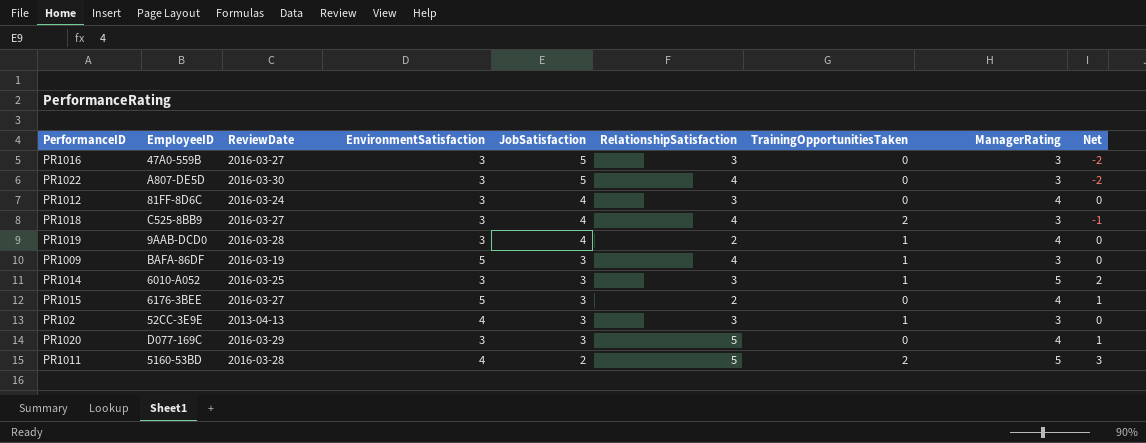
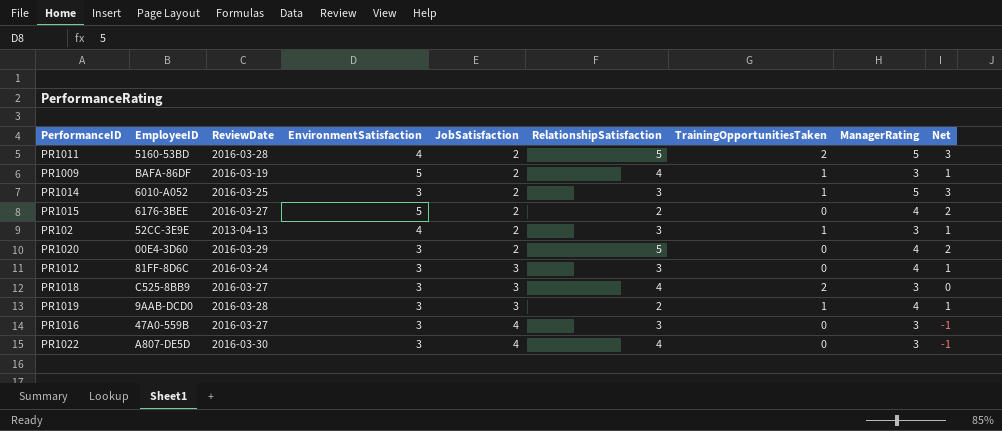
row order: JobSatisfaction descending -> JobSatisfaction ascending
PR1009 | JobSatisfaction: 3 -> 2
PR1009 | Net: 0 -> 1
PR1014 | JobSatisfaction: 3 -> 2
PR1014 | Net: 2 -> 3
PR1015 | JobSatisfaction: 3 -> 2
PR1015 | Net: 1 -> 2
PR102 | JobSatisfaction: 3 -> 2
PR102 | Net: 0 -> 1
PR1020 | EmployeeID: D077-169C -> 00E4-3D60
PR1020 | JobSatisfaction: 3 -> 2
PR1020 | Net: 1 -> 2
PR1012 | JobSatisfaction: 4 -> 3
PR1012 | Net: 0 -> 1
PR1018 | JobSatisfaction: 4 -> 3
PR1018 | Net: -1 -> 0
PR1019 | JobSatisfaction: 4 -> 3
PR1019 | Net: 0 -> 1
PR1016 | JobSatisfaction: 5 -> 4
PR1016 | Net: -2 -> -1
PR1022 | JobSatisfaction: 5 -> 4
PR1022 | Net: -2 -> -1

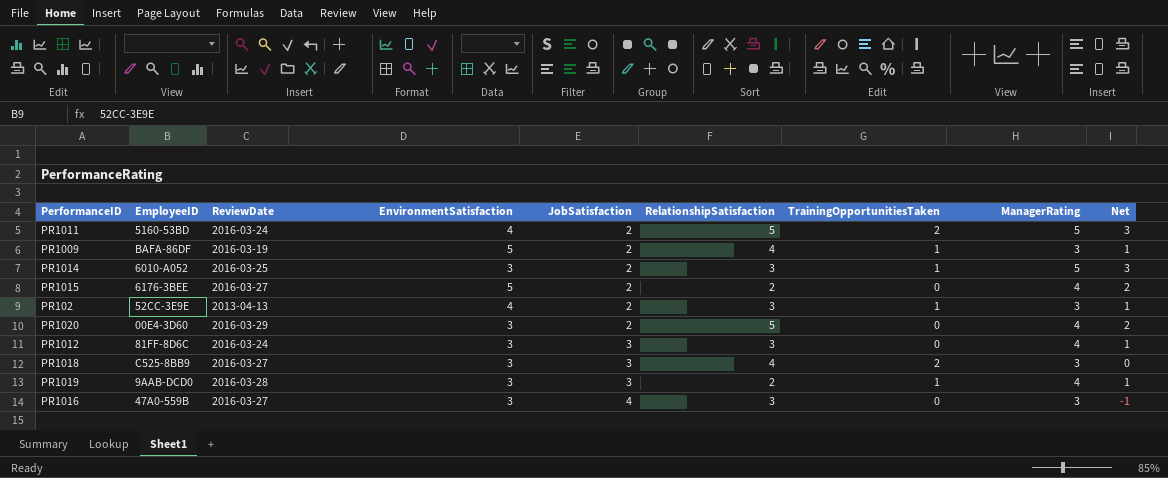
row PR1022: A807-DE5D | 2016-03-30 | 3 | 4 | 4 | 0 | 3 | -1 -> none
PR1011 | ReviewDate: 2016-03-28 -> 2016-03-24

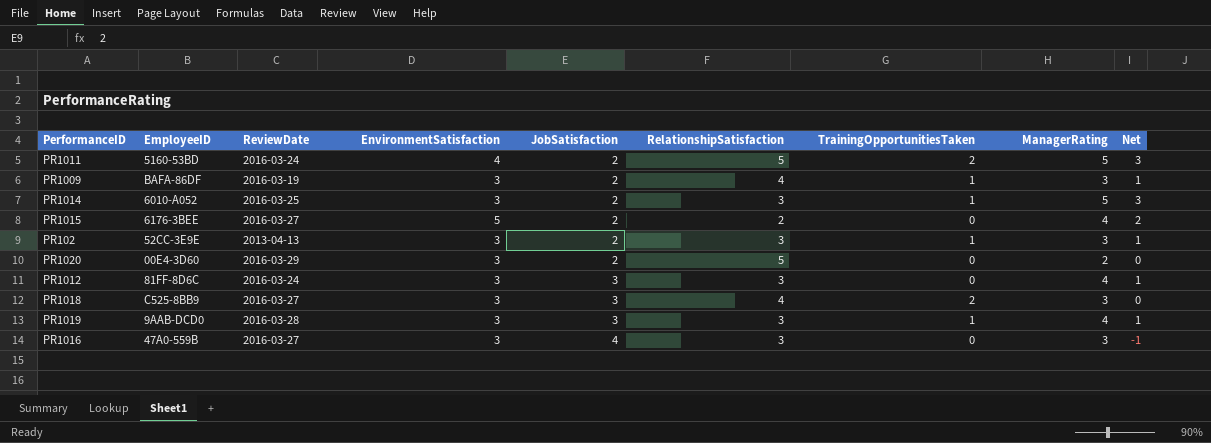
PR1009 | EnvironmentSatisfaction: 5 -> 3
PR102 | EnvironmentSatisfaction: 4 -> 3
PR1020 | ManagerRating: 4 -> 2
PR1020 | Net: 2 -> 0
PR1019 | RelationshipSatisfaction: 2 -> 3

